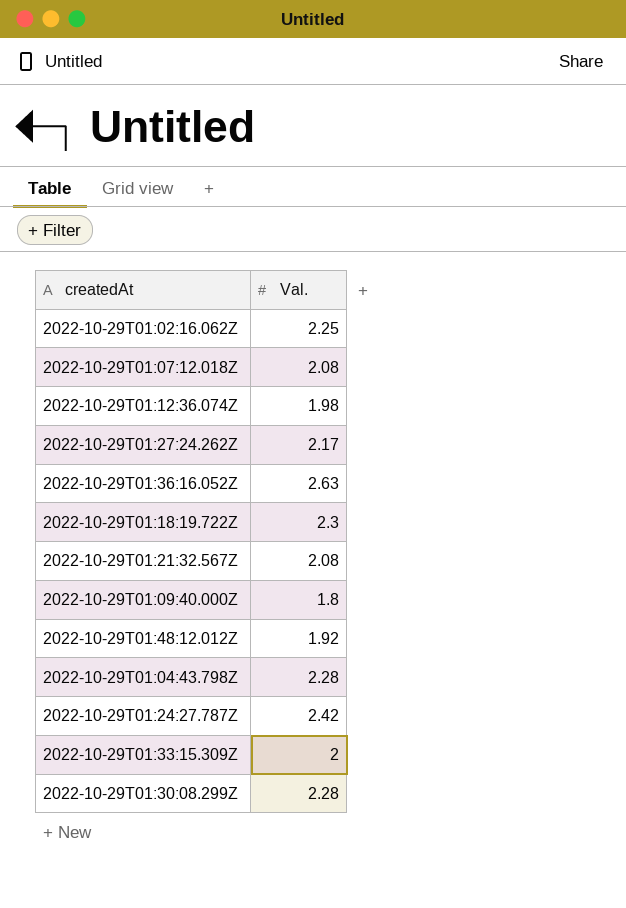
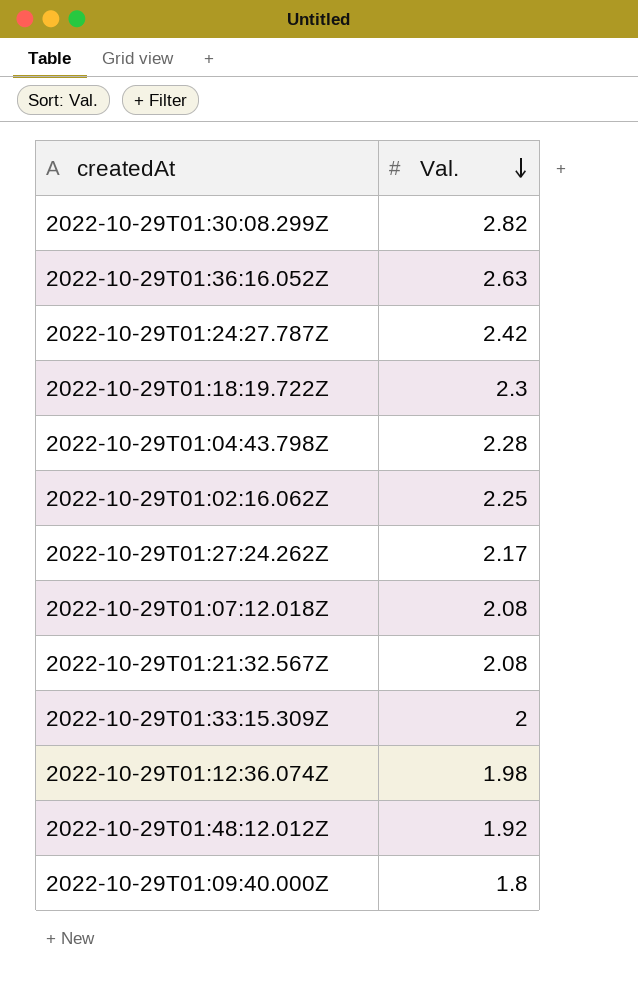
row order: none -> Val. descending
2022-10-29T01:30:08.299Z | Val.: 2.28 -> 2.82

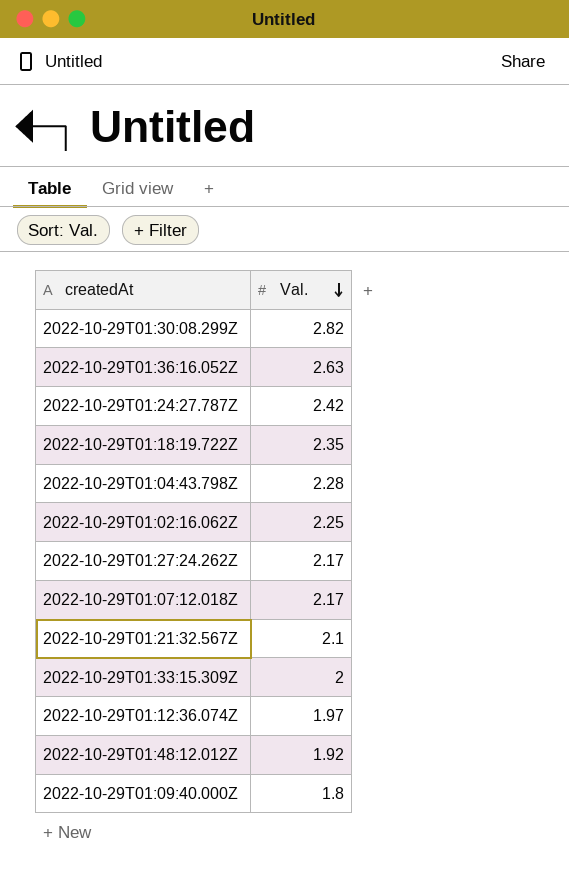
2022-10-29T01:18:19.722Z | Val.: 2.3 -> 2.35
2022-10-29T01:07:12.018Z | Val.: 2.08 -> 2.17
2022-10-29T01:21:32.567Z | Val.: 2.08 -> 2.1
2022-10-29T01:12:36.074Z | Val.: 1.98 -> 1.97

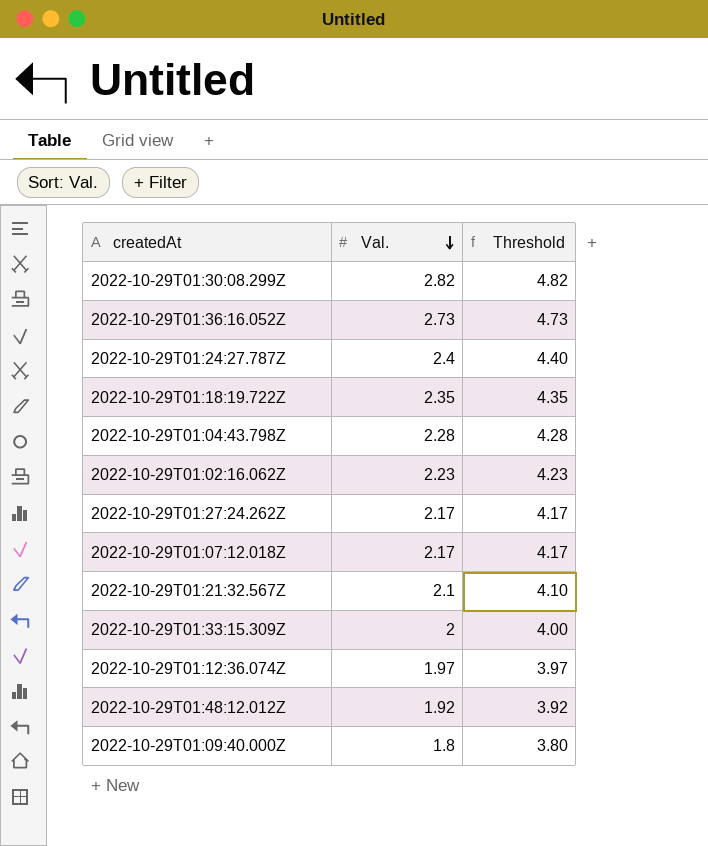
column Threshold | formula: none -> [Val.] + 2
2022-10-29T01:36:16.052Z | Val.: 2.63 -> 2.73
2022-10-29T01:24:27.787Z | Val.: 2.42 -> 2.4
2022-10-29T01:02:16.062Z | Val.: 2.25 -> 2.23

